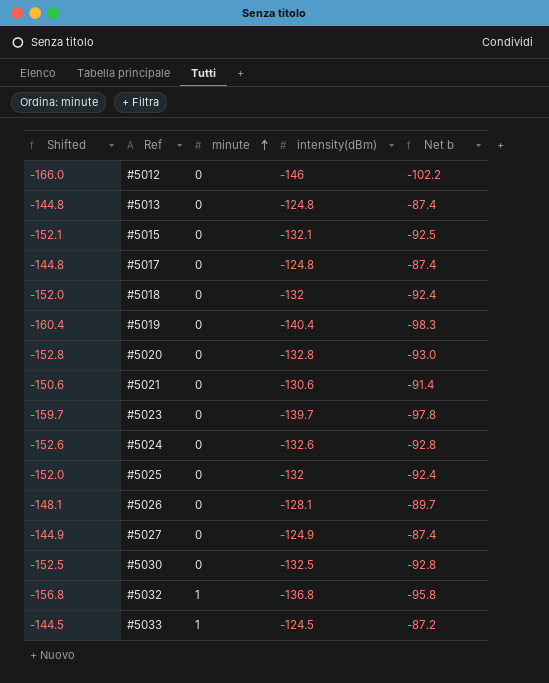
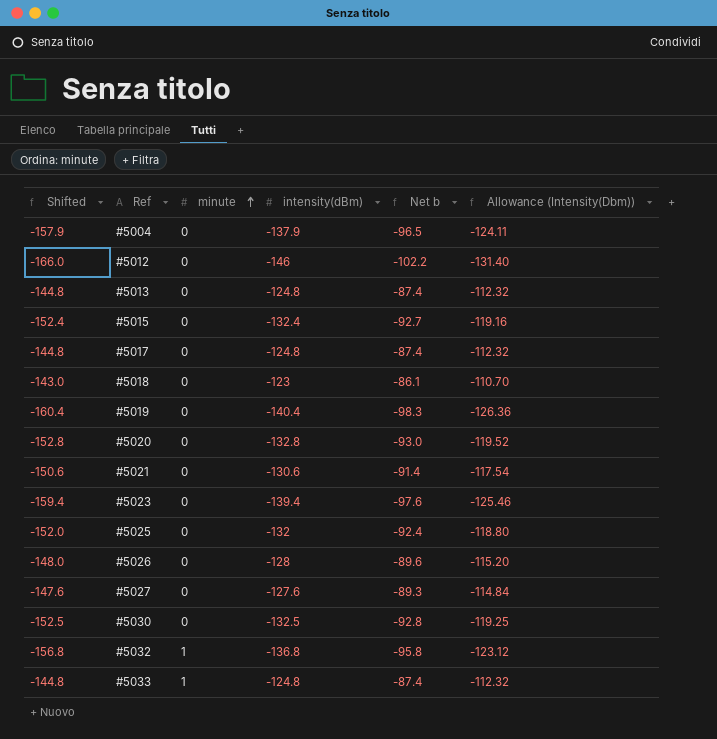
column Allowance (Intensity(Dbm)) | formula: none -> [intensity(dBm)] * 0.9
row #5024: -152.6 | 0 | -132.6 | -92.8 -> none
row #5004: none -> -157.9 | 0 | -137.9 | -96.5 | -124.11
#5015 | Shifted: -152.1 -> -152.4
#5015 | intensity(dBm): -132.1 -> -132.4
#5015 | Net b: -92.5 -> -92.7
#5018 | Shifted: -152.0 -> -143.0
#5018 | intensity(dBm): -132 -> -123
#5018 | Net b: -92.4 -> -86.1
#5023 | Shifted: -159.7 -> -159.4
#5023 | intensity(dBm): -139.7 -> -139.4
#5023 | Net b: -97.8 -> -97.6
#5026 | Shifted: -148.1 -> -148.0
#5026 | intensity(dBm): -128.1 -> -128
#5026 | Net b: -89.7 -> -89.6
#5027 | Shifted: -144.9 -> -147.6
#5027 | intensity(dBm): -124.9 -> -127.6
#5027 | Net b: -87.4 -> -89.3
#5033 | Shifted: -144.5 -> -144.8
#5033 | intensity(dBm): -124.5 -> -124.8
#5033 | Net b: -87.2 -> -87.4

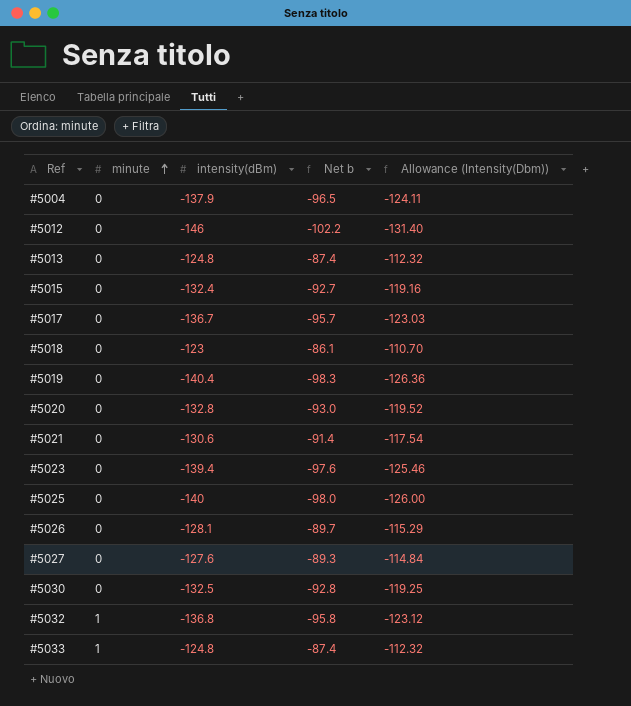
column Shifted | formula: [intensity(dBm)] - 20 -> none
#5017 | intensity(dBm): -124.8 -> -136.7
#5017 | Net b: -87.4 -> -95.7
#5017 | Allowance (Intensity(Dbm)): -112.32 -> -123.03
#5025 | intensity(dBm): -132 -> -140
#5025 | Net b: -92.4 -> -98.0
#5025 | Allowance (Intensity(Dbm)): -118.80 -> -126.00
#5026 | intensity(dBm): -128 -> -128.1
#5026 | Net b: -89.6 -> -89.7
#5026 | Allowance (Intensity(Dbm)): -115.20 -> -115.29

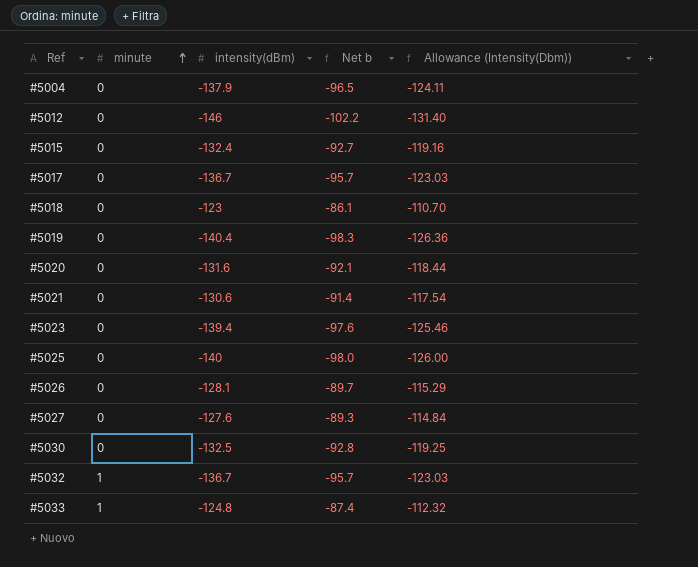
row #5013: 0 | -124.8 | -87.4 | -112.32 -> none
#5020 | intensity(dBm): -132.8 -> -131.6
#5020 | Net b: -93.0 -> -92.1
#5020 | Allowance (Intensity(Dbm)): -119.52 -> -118.44
#5032 | intensity(dBm): -136.8 -> -136.7
#5032 | Net b: -95.8 -> -95.7
#5032 | Allowance (Intensity(Dbm)): -123.12 -> -123.03

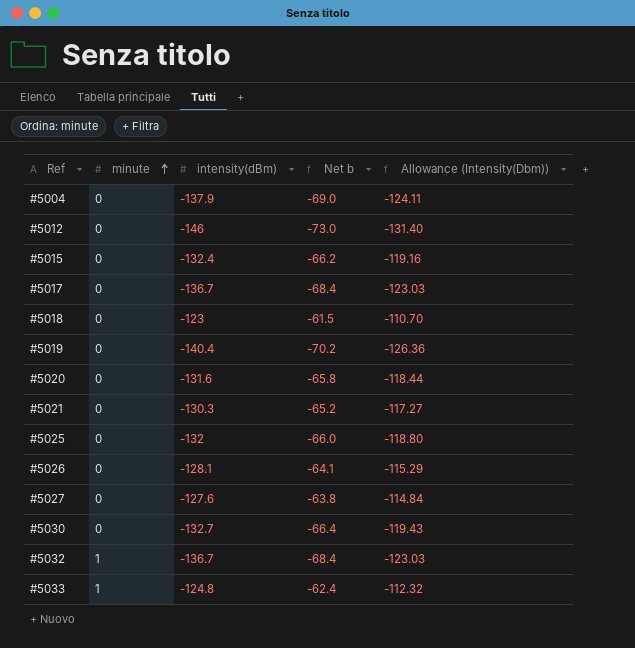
column Net b | formula: [intensity(dBm)] * 0.7 -> [intensity(dBm)] * 0.5
row #5023: 0 | -139.4 | -97.6 | -125.46 -> none
#5021 | intensity(dBm): -130.6 -> -130.3
#5021 | Allowance (Intensity(Dbm)): -117.54 -> -117.27
#5025 | intensity(dBm): -140 -> -132
#5025 | Allowance (Intensity(Dbm)): -126.00 -> -118.80
#5030 | intensity(dBm): -132.5 -> -132.7
#5030 | Allowance (Intensity(Dbm)): -119.25 -> -119.43

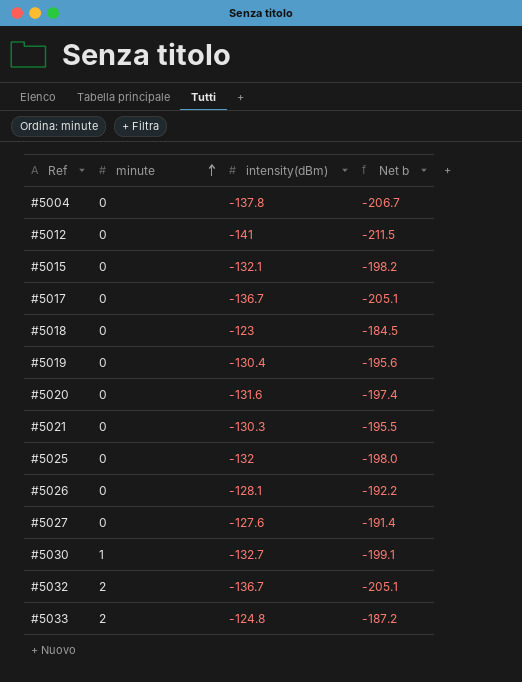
column Allowance (Intensity(Dbm)) | formula: [intensity(dBm)] * 0.9 -> none
column Net b | formula: [intensity(dBm)] * 0.5 -> [intensity(dBm)] * 1.5
#5004 | intensity(dBm): -137.9 -> -137.8
#5012 | intensity(dBm): -146 -> -141
#5015 | intensity(dBm): -132.4 -> -132.1
#5019 | intensity(dBm): -140.4 -> -130.4
#5030 | minute: 0 -> 1
#5032 | minute: 1 -> 2
#5033 | minute: 1 -> 2

